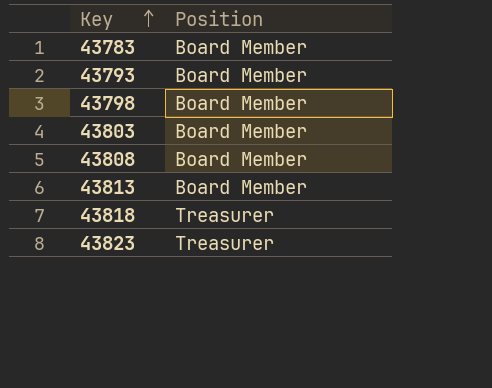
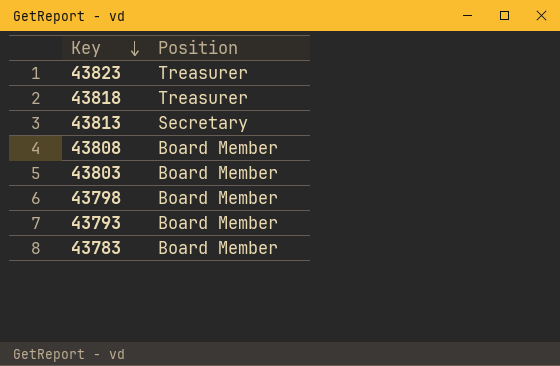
row order: Key ascending -> Key descending
43813 | Position: Board Member -> Secretary

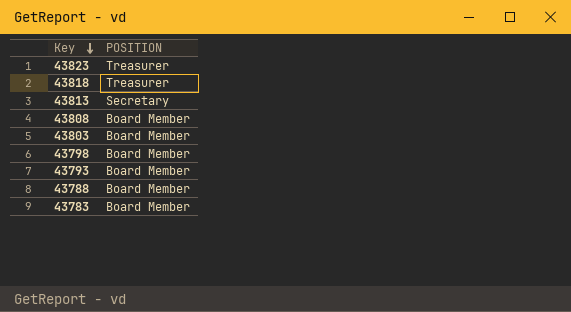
column name: Position -> POSITION
row 43788: none -> Board Member

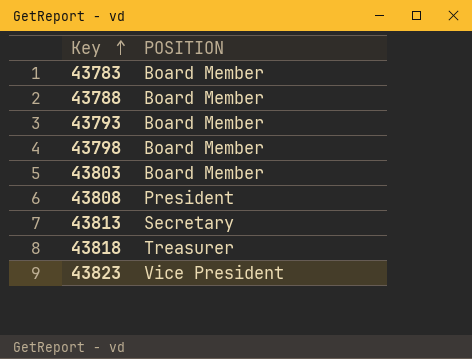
row order: Key descending -> Key ascending
43808 | POSITION: Board Member -> President
43823 | POSITION: Treasurer -> Vice President

